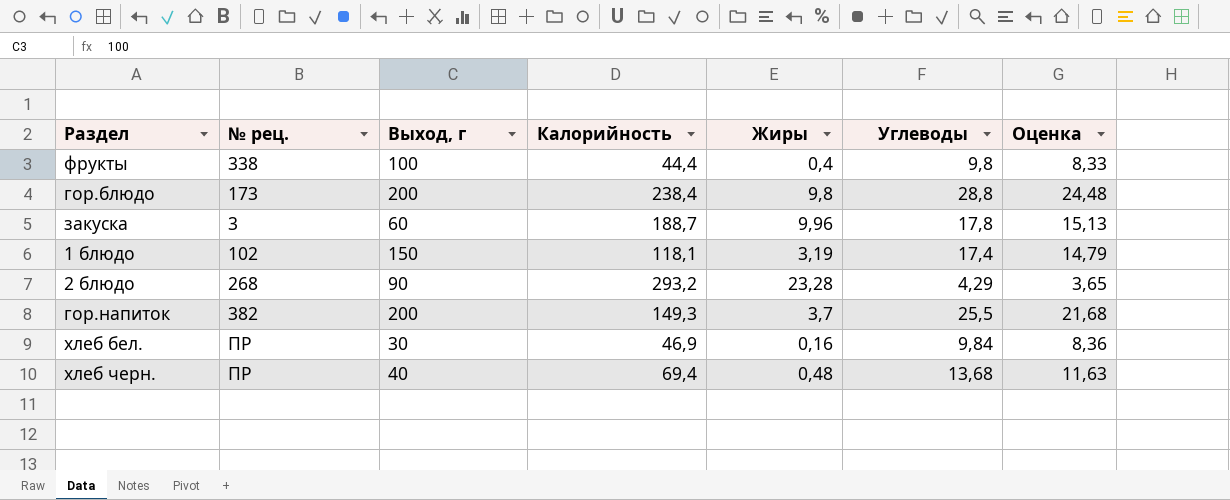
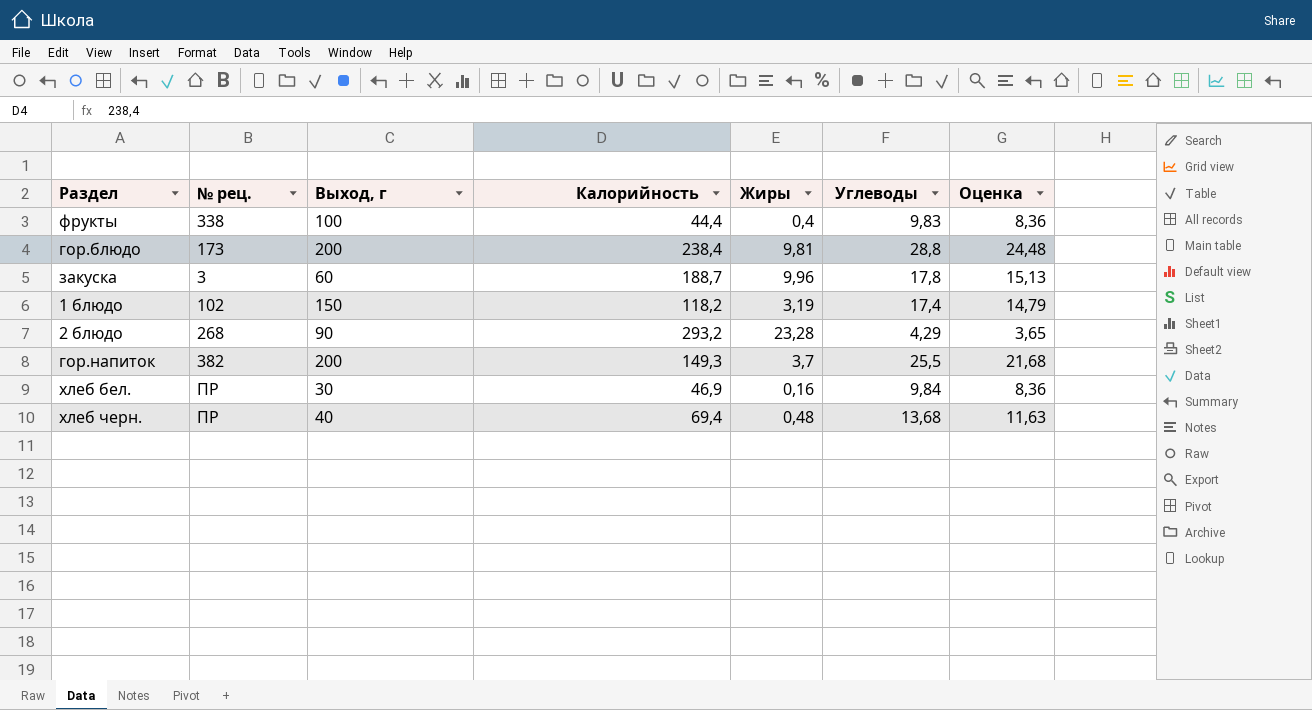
фрукты | Углеводы: 9,8 -> 9,83
фрукты | Оценка: 8,33 -> 8,36
гор.блюдо | Жиры: 9,8 -> 9,81
1 блюдо | Калорийность: 118,1 -> 118,2

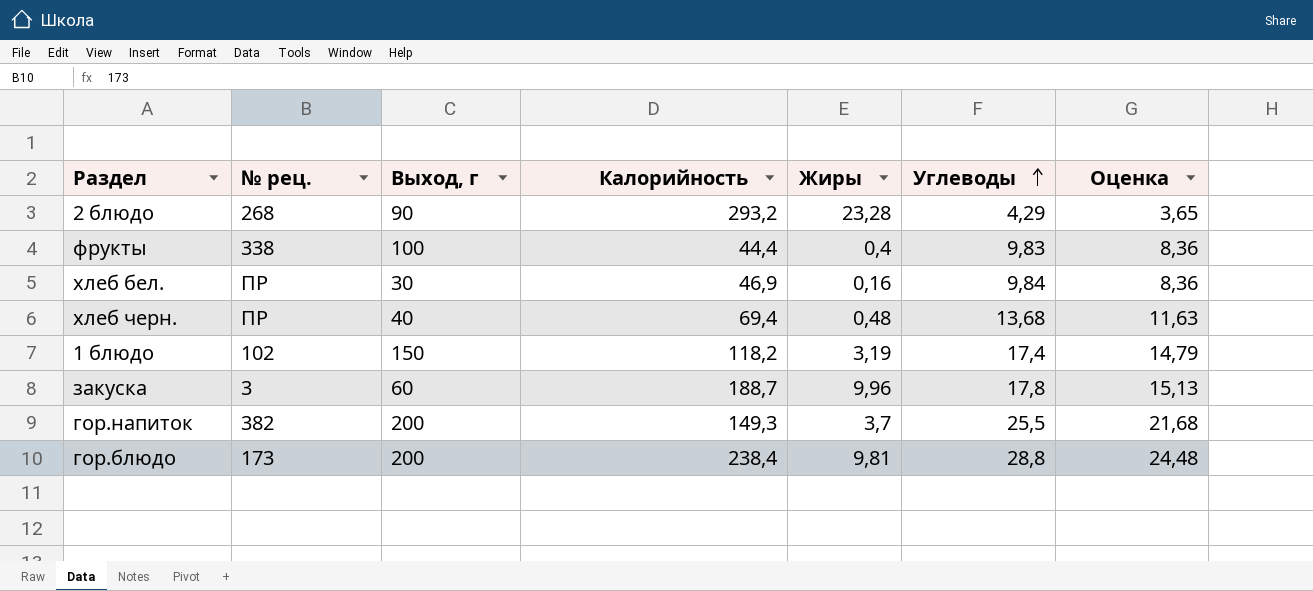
row order: none -> Углеводы ascending

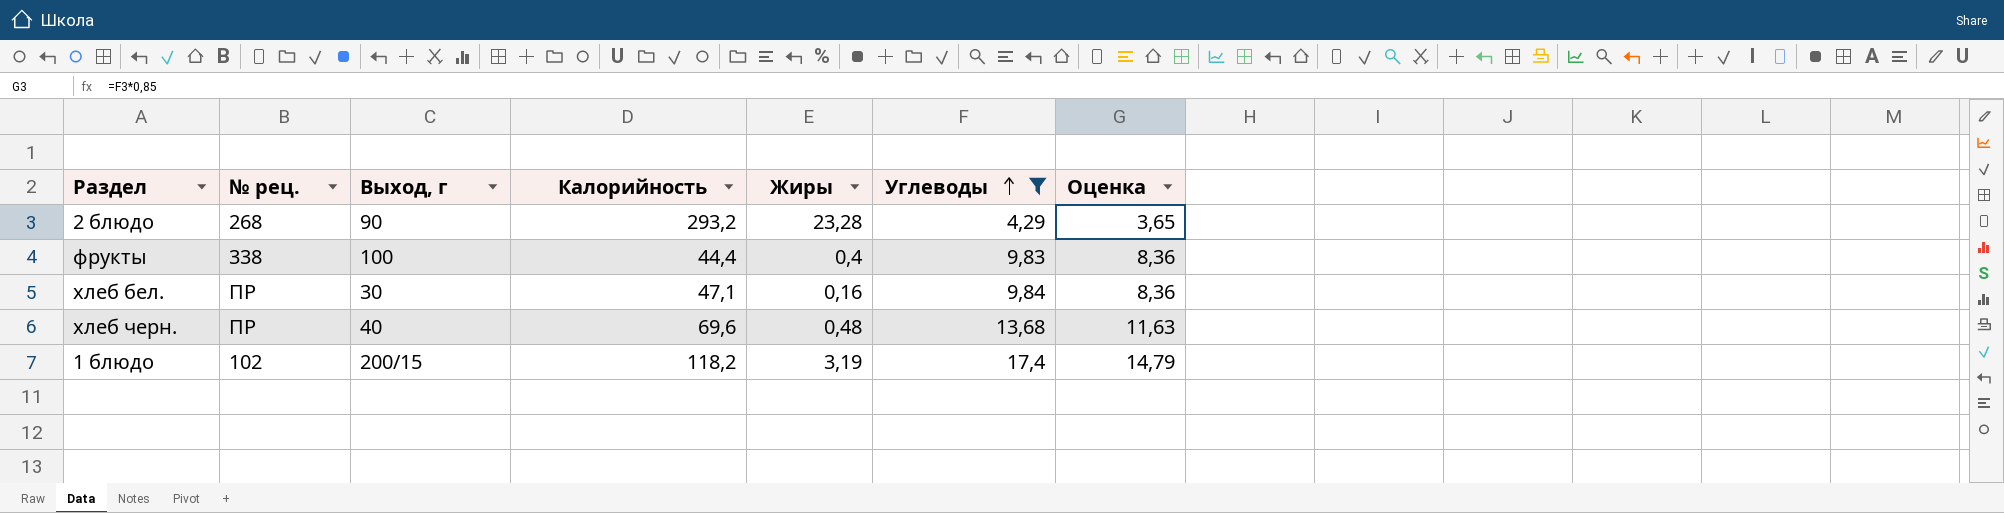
filter: none -> Углеводы <= 17,4
хлеб бел. | Калорийность: 46,9 -> 47,1
хлеб черн. | Калорийность: 69,4 -> 69,6
1 блюдо | Выход, г: 150 -> 200/15

